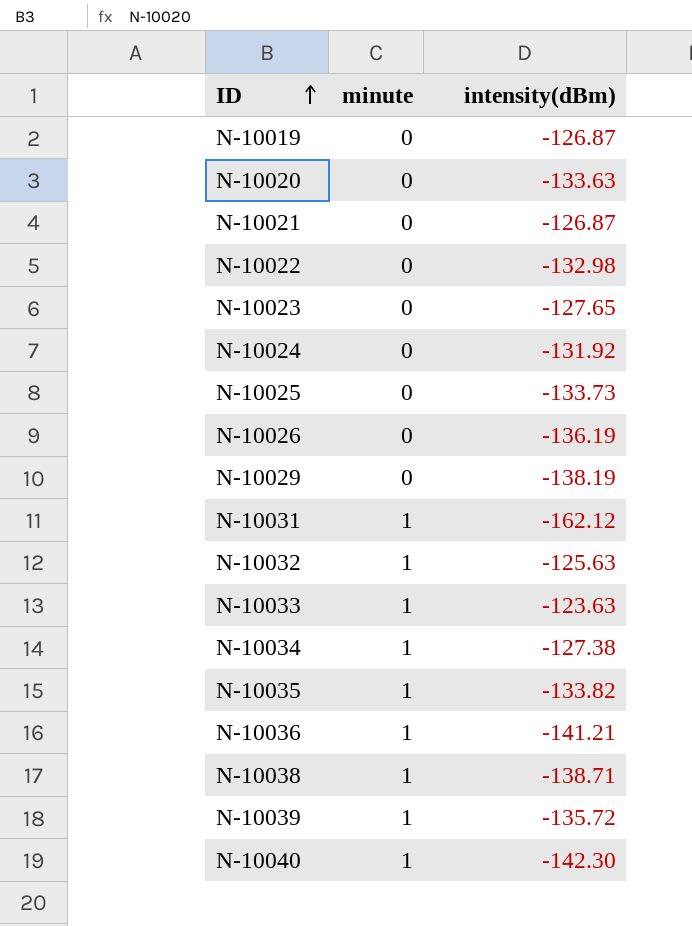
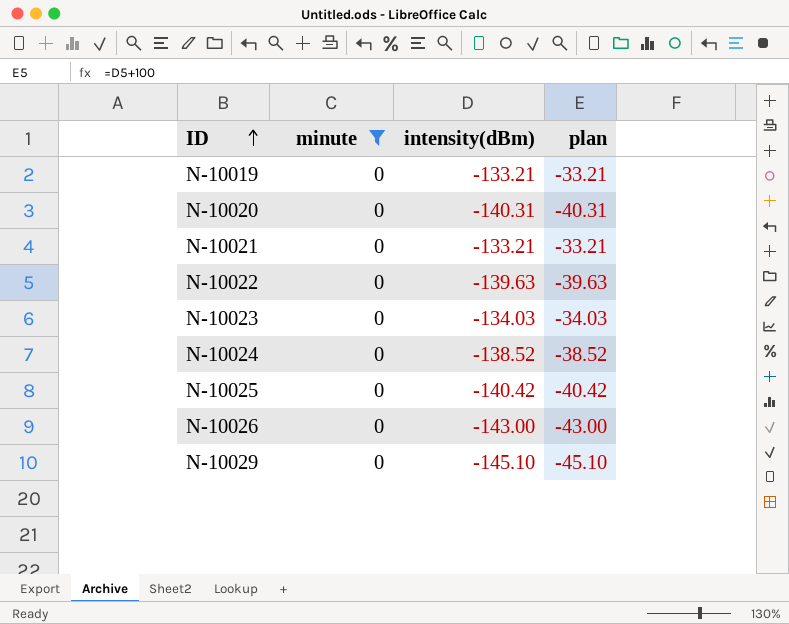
filter: none -> minute = 0
column plan | formula: none -> [intensity(dBm)] + 100
N-10019 | intensity(dBm): -126.87 -> -133.21
N-10020 | intensity(dBm): -133.63 -> -140.31
N-10021 | intensity(dBm): -126.87 -> -133.21
N-10022 | intensity(dBm): -132.98 -> -139.63
N-10023 | intensity(dBm): -127.65 -> -134.03
N-10024 | intensity(dBm): -131.92 -> -138.52
N-10025 | intensity(dBm): -133.73 -> -140.42
N-10026 | intensity(dBm): -136.19 -> -143.00
N-10029 | intensity(dBm): -138.19 -> -145.10

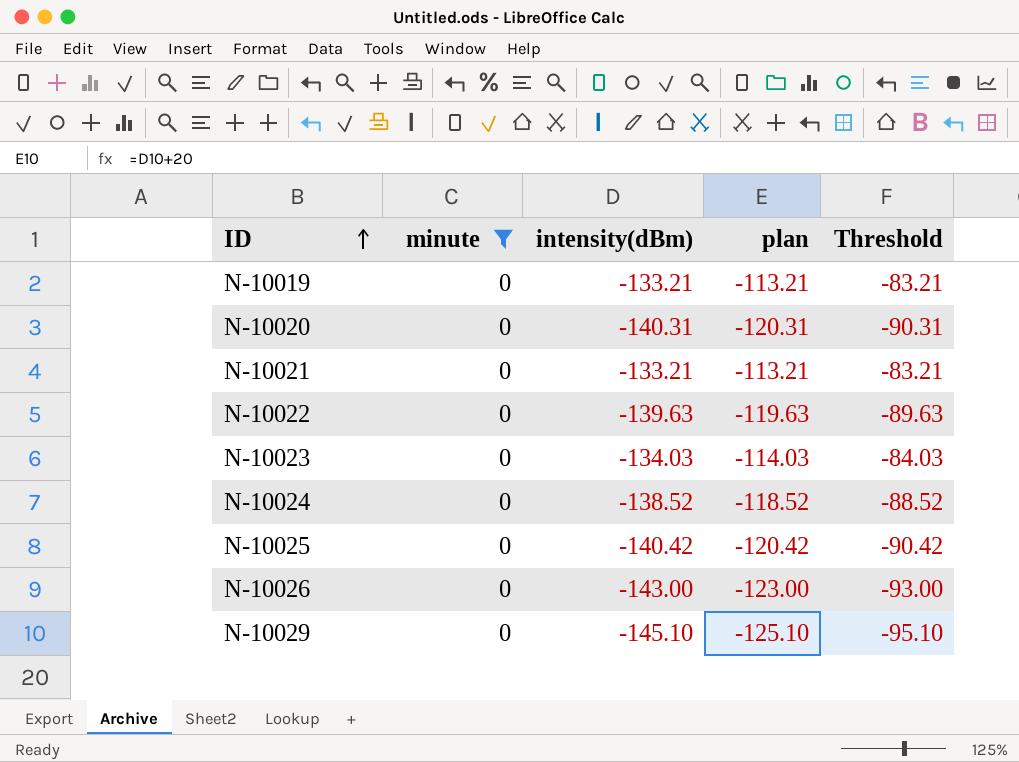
column plan | formula: [intensity(dBm)] + 100 -> [intensity(dBm)] + 20
column Threshold | formula: none -> [intensity(dBm)] + 50

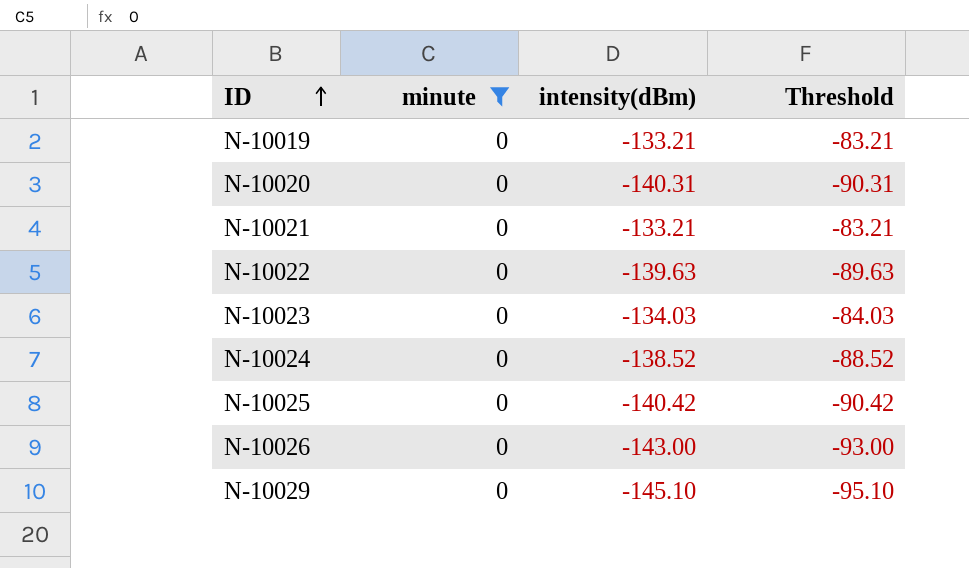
column plan | formula: [intensity(dBm)] + 20 -> none

